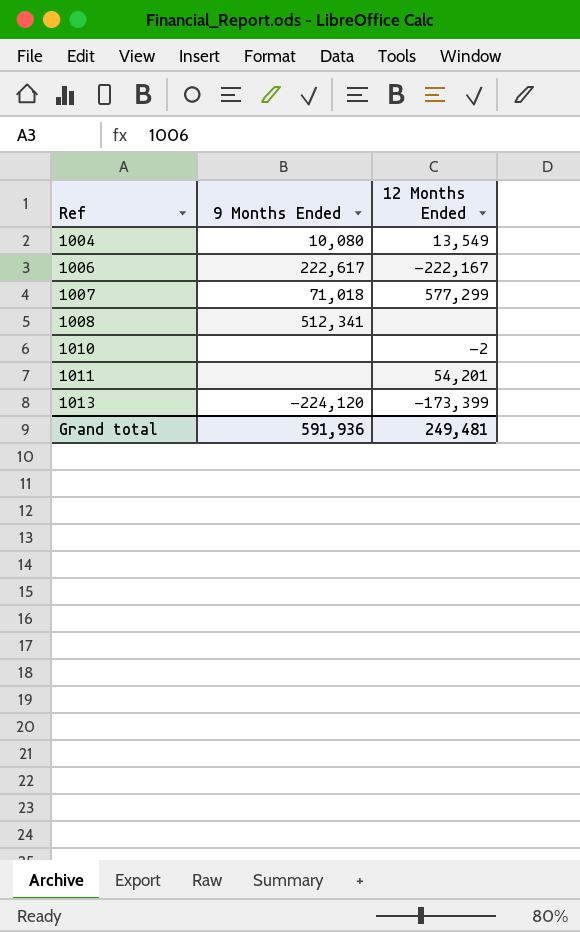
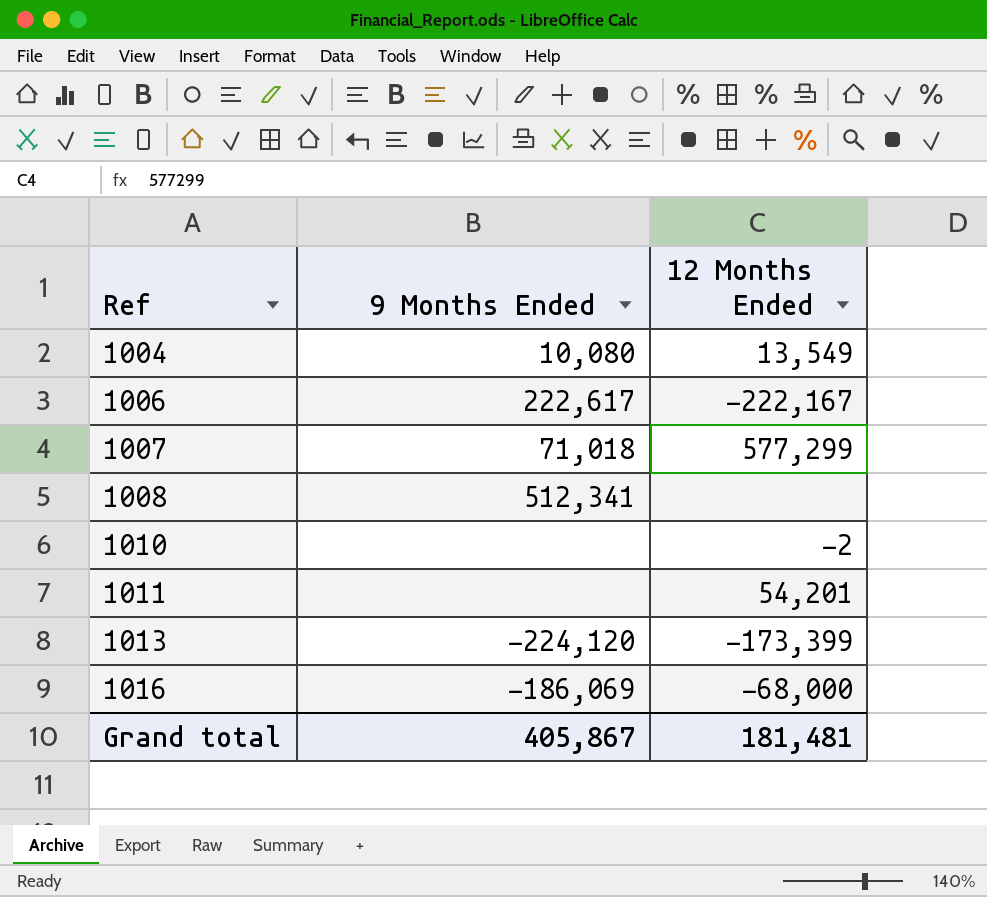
row 1016: none -> -186,069 | -68,000
Grand total | 9 Months Ended: 591,936 -> 405,867
Grand total | 12 Months Ended: 249,481 -> 181,481

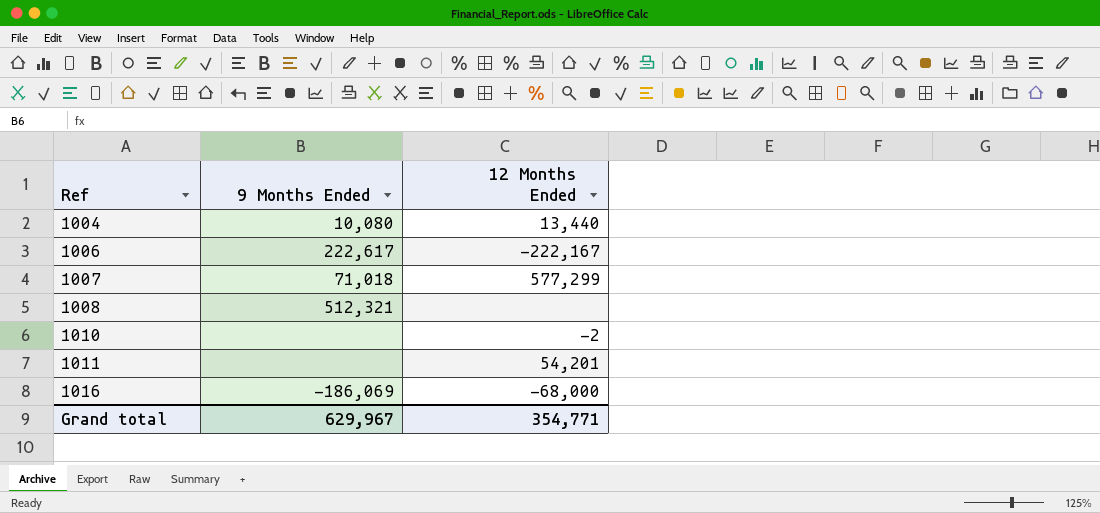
row 1013: -224,120 | -173,399 -> none
1004 | 12 Months Ended: 13,549 -> 13,440
1008 | 9 Months Ended: 512,341 -> 512,321
Grand total | 9 Months Ended: 405,867 -> 629,967
Grand total | 12 Months Ended: 181,481 -> 354,771

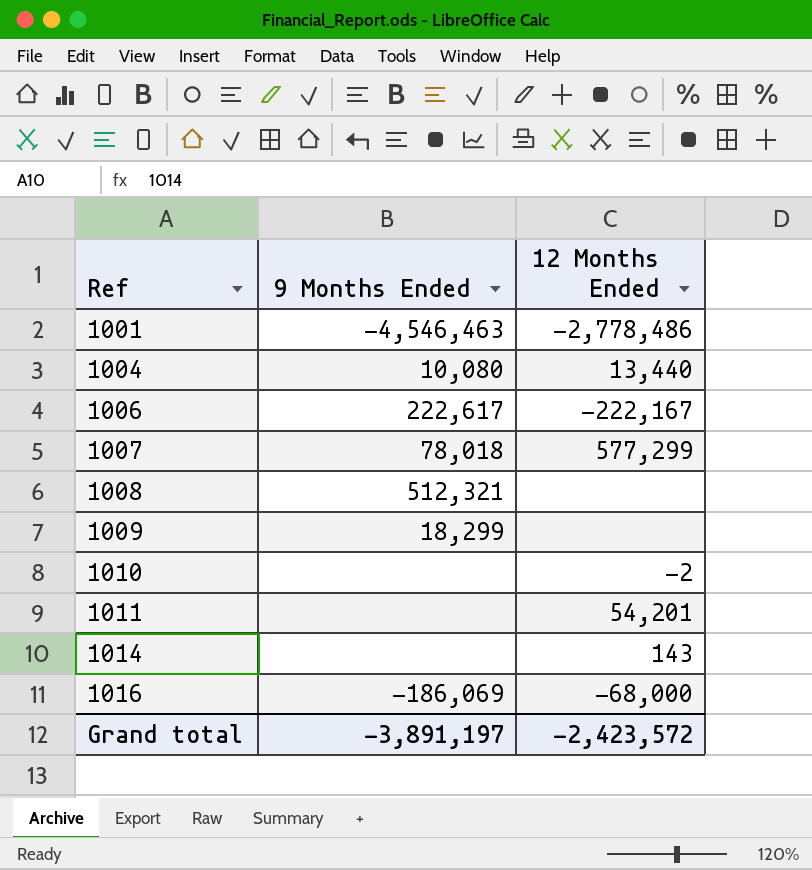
row 1001: none -> -4,546,463 | -2,778,486
1007 | 9 Months Ended: 71,018 -> 78,018
row 1009: none -> 18,299 | none
row 1014: none -> none | 143
Grand total | 9 Months Ended: 629,967 -> -3,891,197
Grand total | 12 Months Ended: 354,771 -> -2,423,572

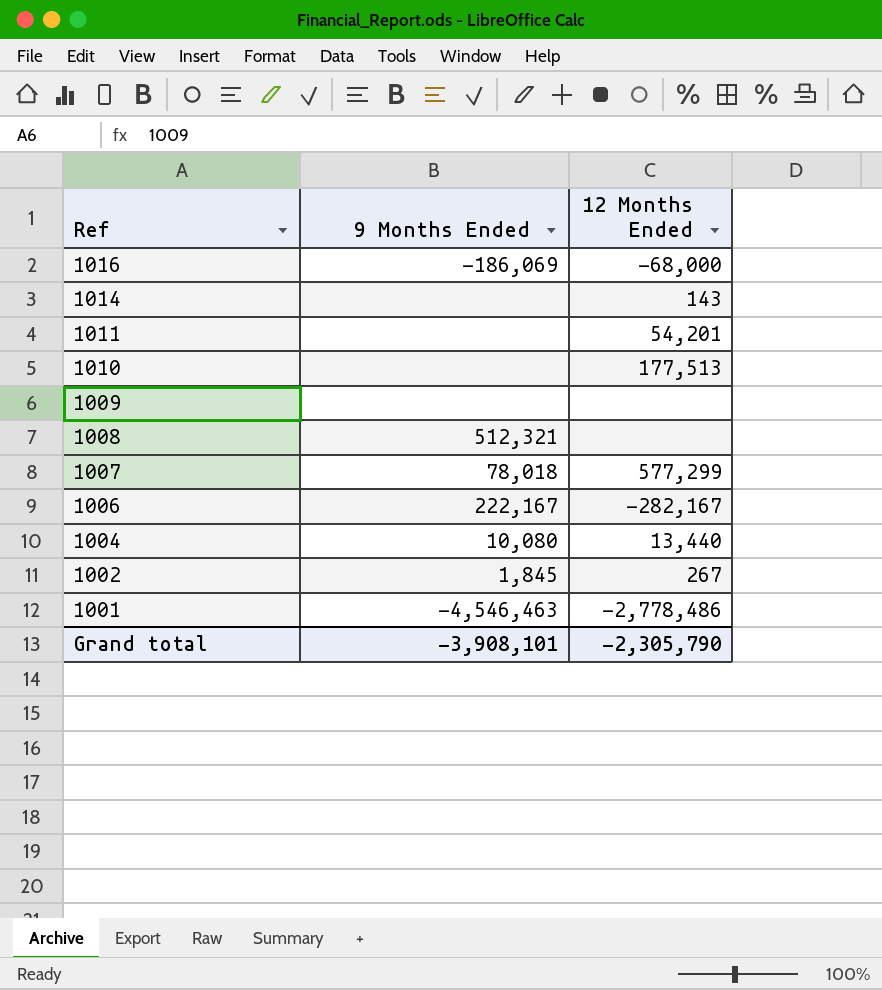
row order: Ref ascending -> Ref descending
1010 | 12 Months Ended: -2 -> 177,513
1009 | 9 Months Ended: 18,299 -> none
1006 | 9 Months Ended: 222,617 -> 222,167
1006 | 12 Months Ended: -222,167 -> -282,167
row 1002: none -> 1,845 | 267
Grand total | 9 Months Ended: -3,891,197 -> -3,908,101
Grand total | 12 Months Ended: -2,423,572 -> -2,305,790

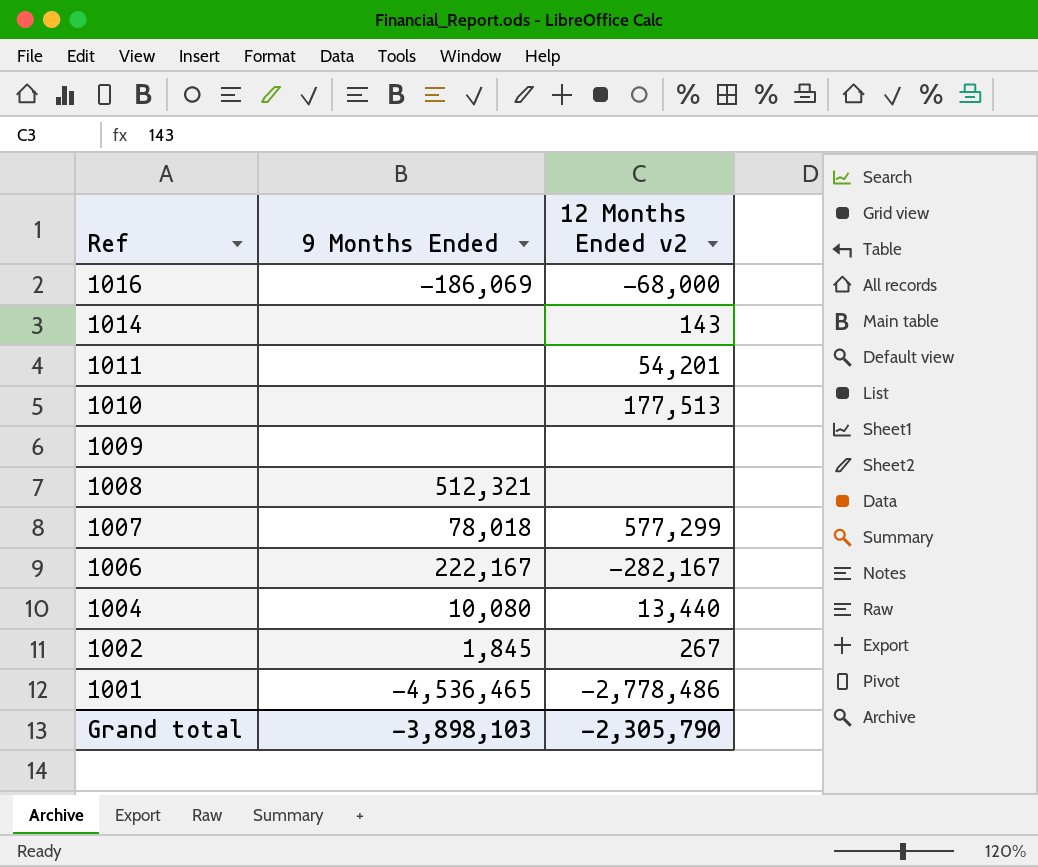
column name: 12 Months Ended -> 12 Months Ended v2
1001 | 9 Months Ended: -4,546,463 -> -4,536,465
Grand total | 9 Months Ended: -3,908,101 -> -3,898,103

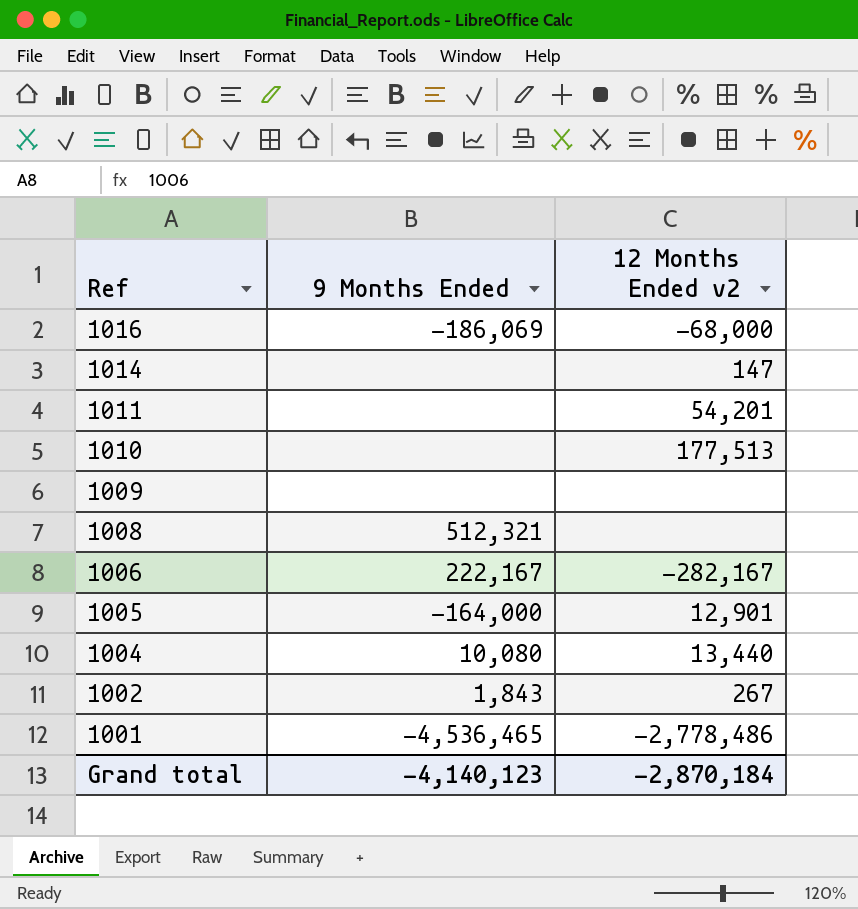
row 1007: 78,018 | 577,299 -> none
1014 | 12 Months Ended v2: 143 -> 147
row 1005: none -> -164,000 | 12,901
1002 | 9 Months Ended: 1,845 -> 1,843
Grand total | 9 Months Ended: -3,898,103 -> -4,140,123
Grand total | 12 Months Ended v2: -2,305,790 -> -2,870,184

